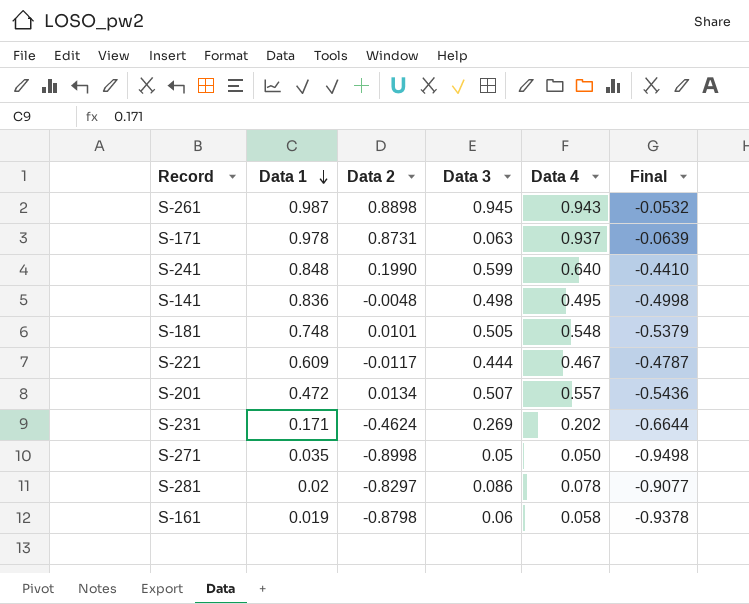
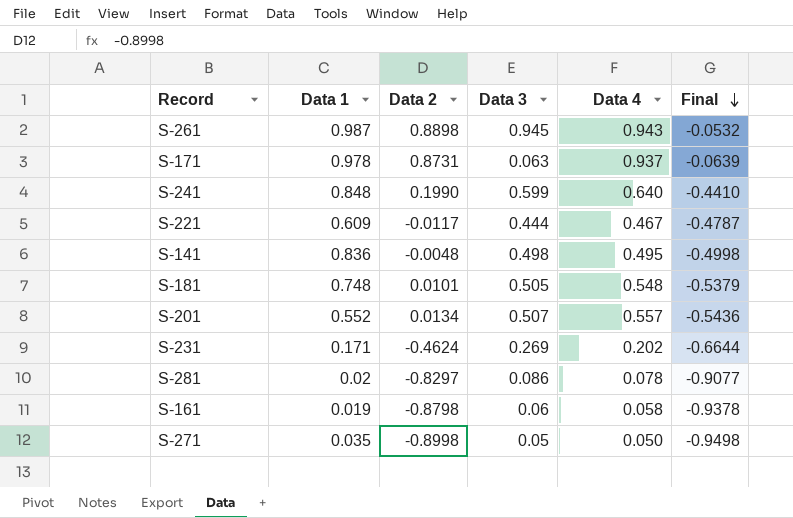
row order: Data 1 descending -> Final descending
S-201 | Data 1: 0.472 -> 0.552

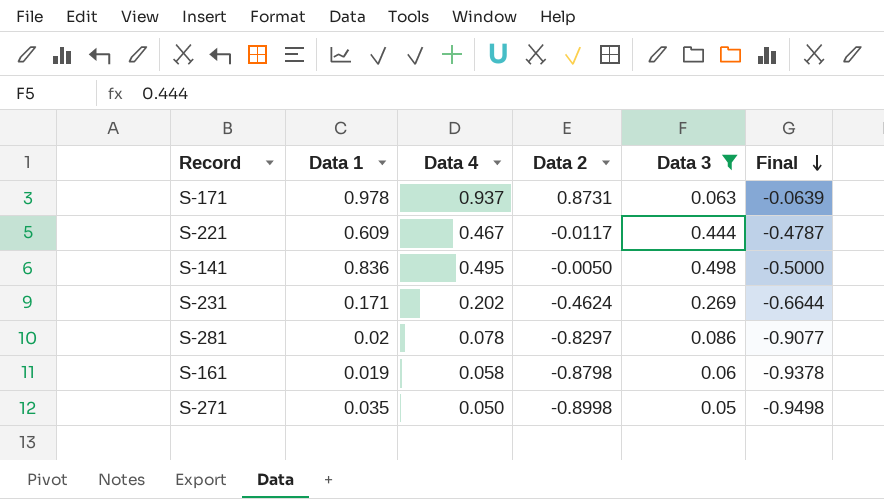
filter: none -> Data 3 <= 0.498
column Data 4 | position: 5 -> 3
S-141 | Data 2: -0.0048 -> -0.0050
S-141 | Final: -0.4998 -> -0.5000

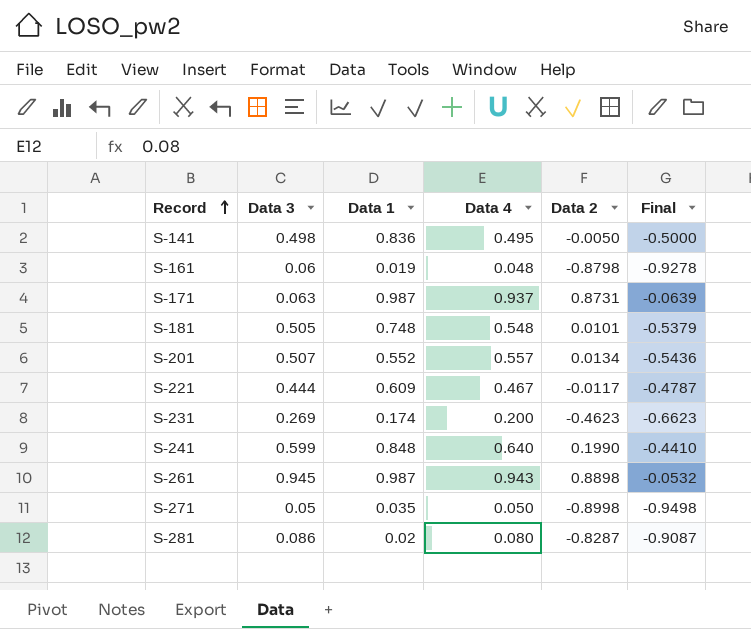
filter: Data 3 <= 0.498 -> none
row order: Final descending -> Record ascending
column Data 3 | position: 5 -> 2
S-161 | Data 4: 0.058 -> 0.048
S-161 | Final: -0.9378 -> -0.9278
S-171 | Data 1: 0.978 -> 0.987
S-231 | Data 1: 0.171 -> 0.174
S-231 | Data 4: 0.202 -> 0.200
S-231 | Data 2: -0.4624 -> -0.4623
S-231 | Final: -0.6644 -> -0.6623
S-281 | Data 4: 0.078 -> 0.080
S-281 | Data 2: -0.8297 -> -0.8287
S-281 | Final: -0.9077 -> -0.9087

